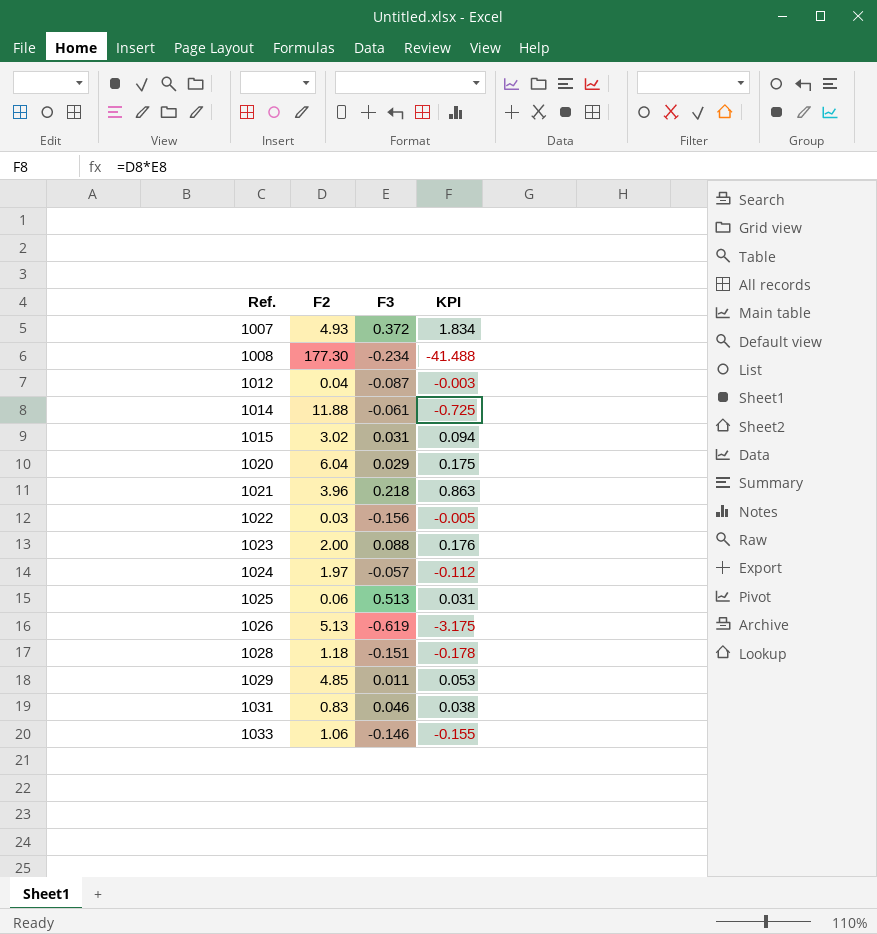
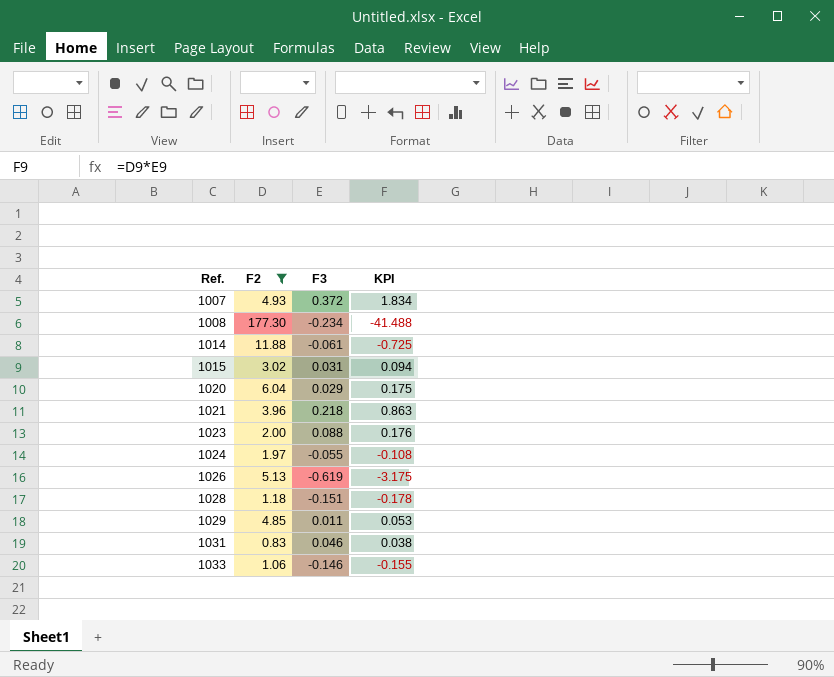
filter: none -> F2 >= 0.83
1024 | F3: -0.057 -> -0.055
1024 | KPI: -0.112 -> -0.108

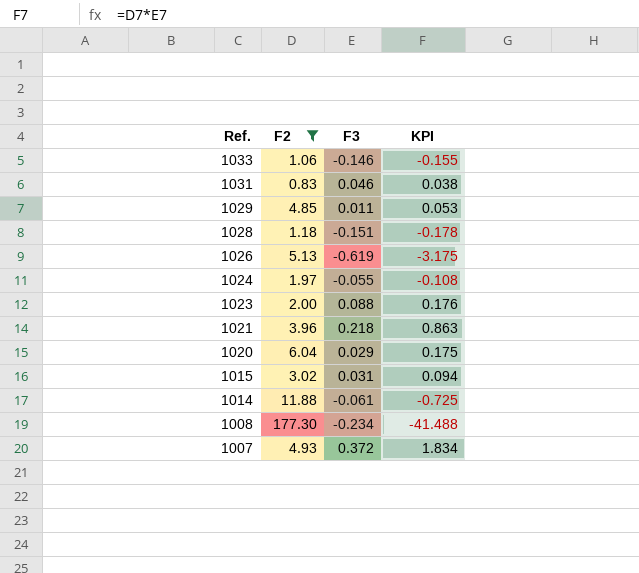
row order: Ref. ascending -> Ref. descending

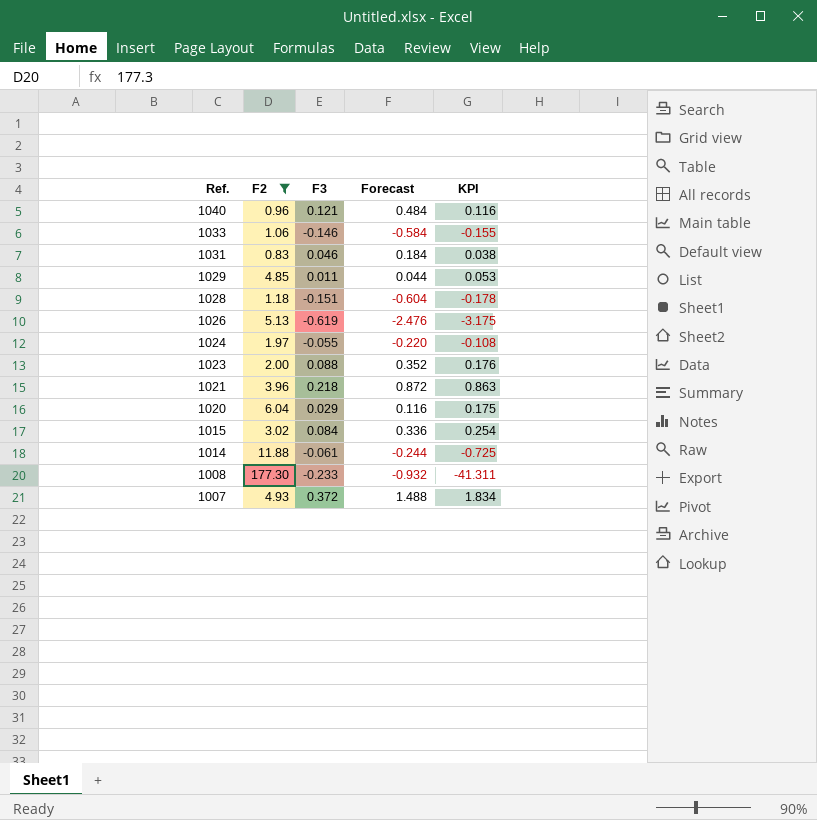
column Forecast | formula: none -> [F3] * 4
row 1040: none -> 0.96 | 0.121 | 0.484 | 0.116
1015 | F3: 0.031 -> 0.084
1015 | KPI: 0.094 -> 0.254
1008 | F3: -0.234 -> -0.233
1008 | KPI: -41.488 -> -41.311

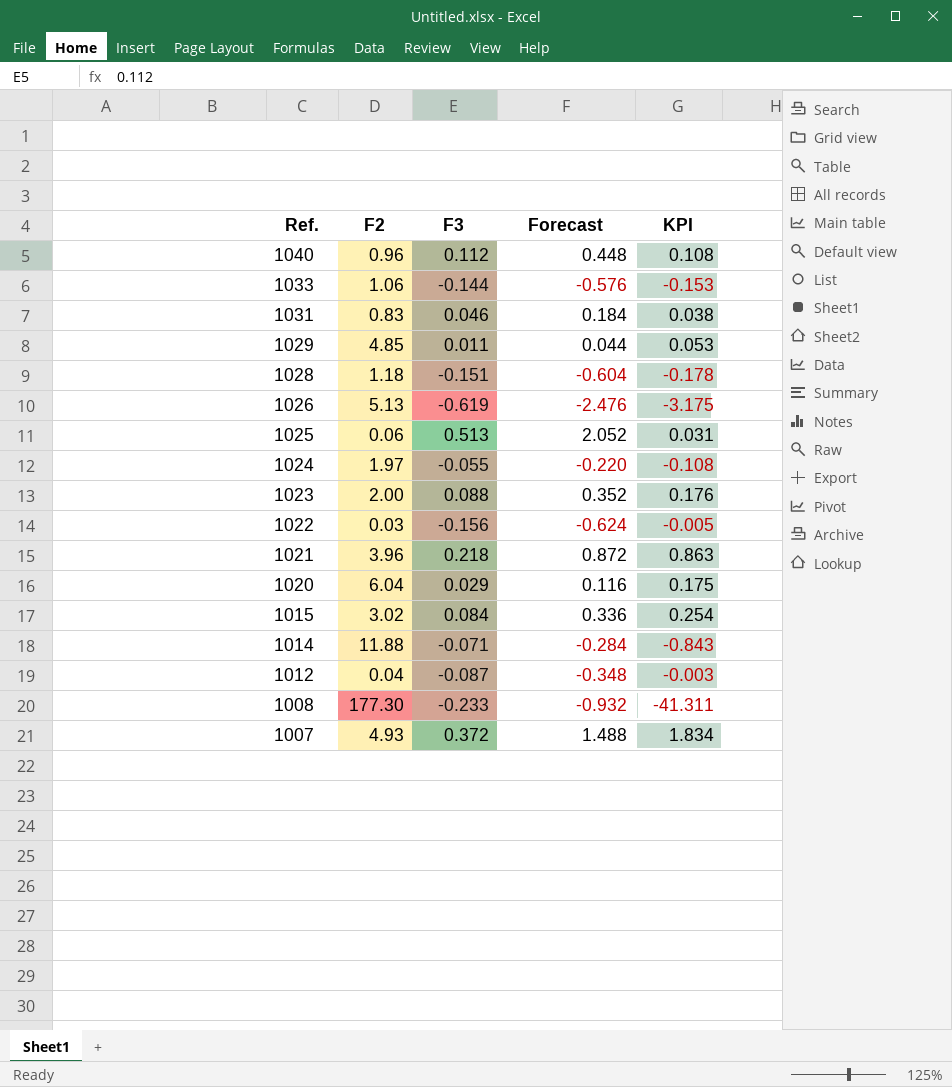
filter: F2 >= 0.83 -> none
1040 | F3: 0.121 -> 0.112
1040 | Forecast: 0.484 -> 0.448
1040 | KPI: 0.116 -> 0.108
1033 | F3: -0.146 -> -0.144
1033 | Forecast: -0.584 -> -0.576
1033 | KPI: -0.155 -> -0.153
1014 | F3: -0.061 -> -0.071
1014 | Forecast: -0.244 -> -0.284
1014 | KPI: -0.725 -> -0.843

